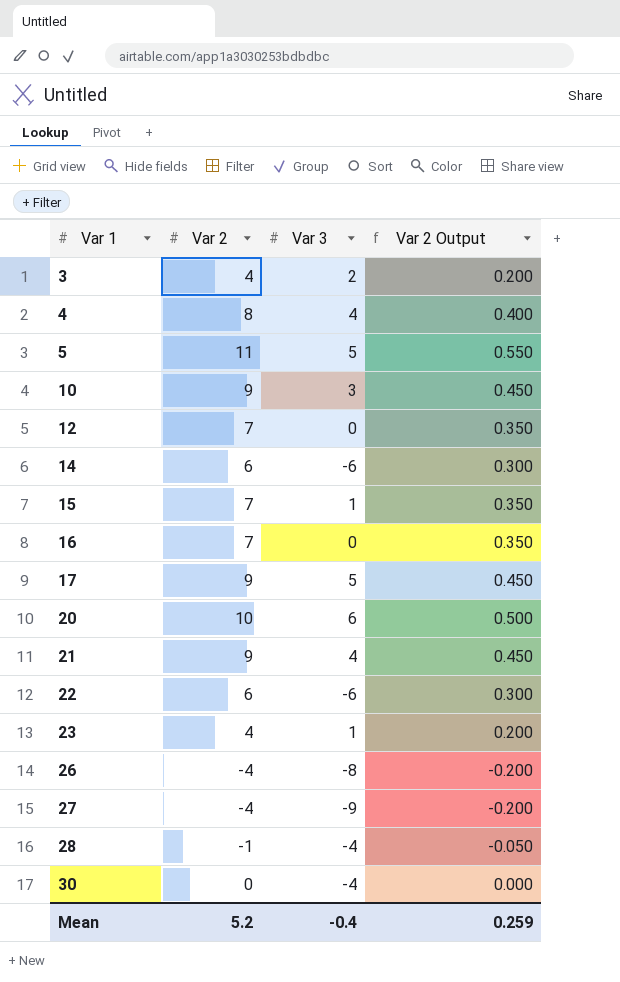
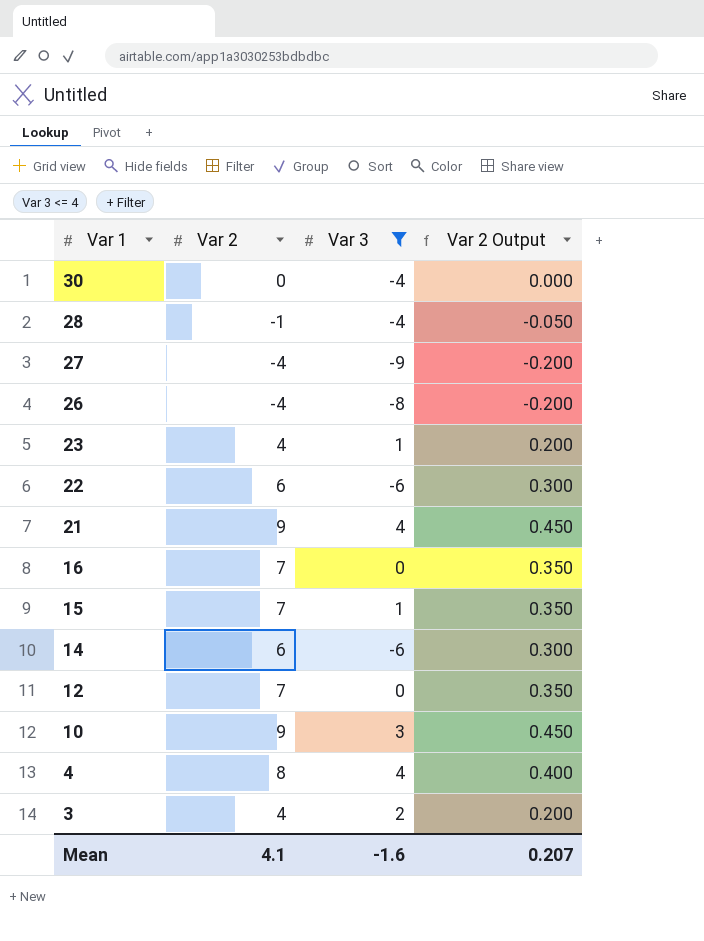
filter: none -> Var 3 <= 4
row order: Var 1 ascending -> Var 1 descending
Mean | Var 2: 5.2 -> 4.1
Mean | Var 3: -0.4 -> -1.6
Mean | Var 2 Output: 0.259 -> 0.207

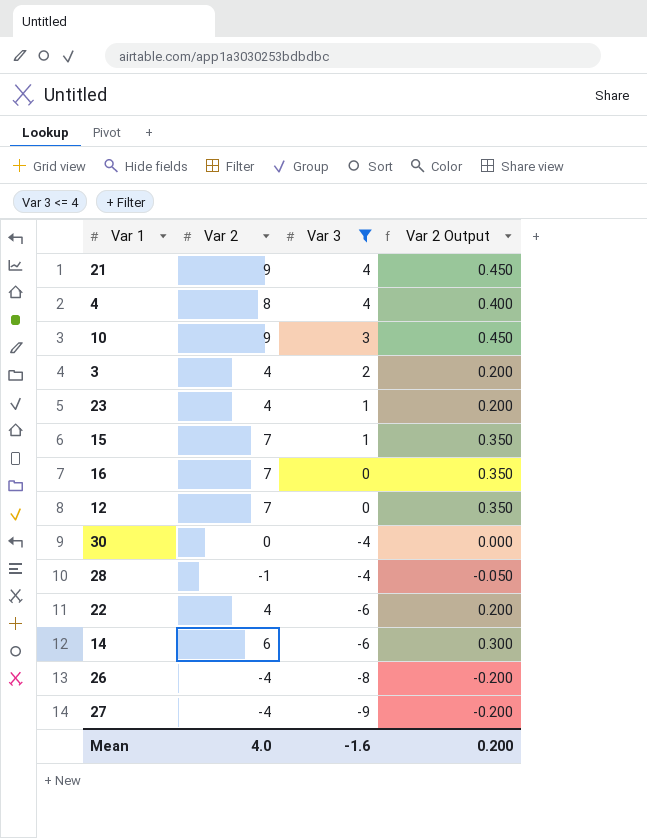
row order: Var 1 descending -> Var 3 descending
22 | Var 2: 6 -> 4
22 | Var 2 Output: 0.300 -> 0.200
Mean | Var 2: 4.1 -> 4.0
Mean | Var 2 Output: 0.207 -> 0.200

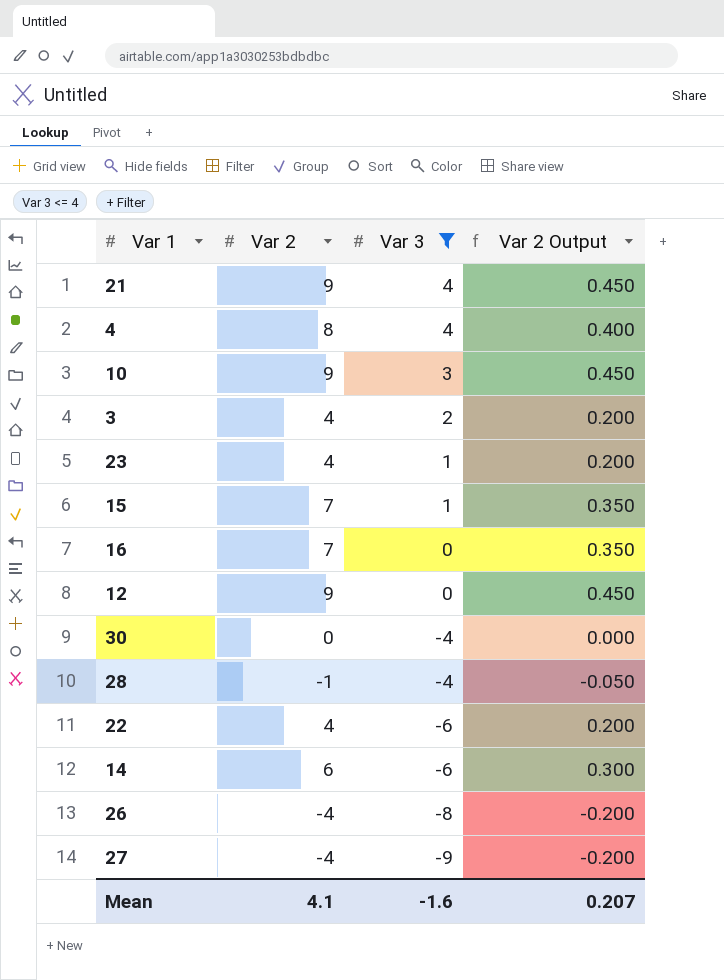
12 | Var 2: 7 -> 9
12 | Var 2 Output: 0.350 -> 0.450
Mean | Var 2: 4.0 -> 4.1
Mean | Var 2 Output: 0.200 -> 0.207

